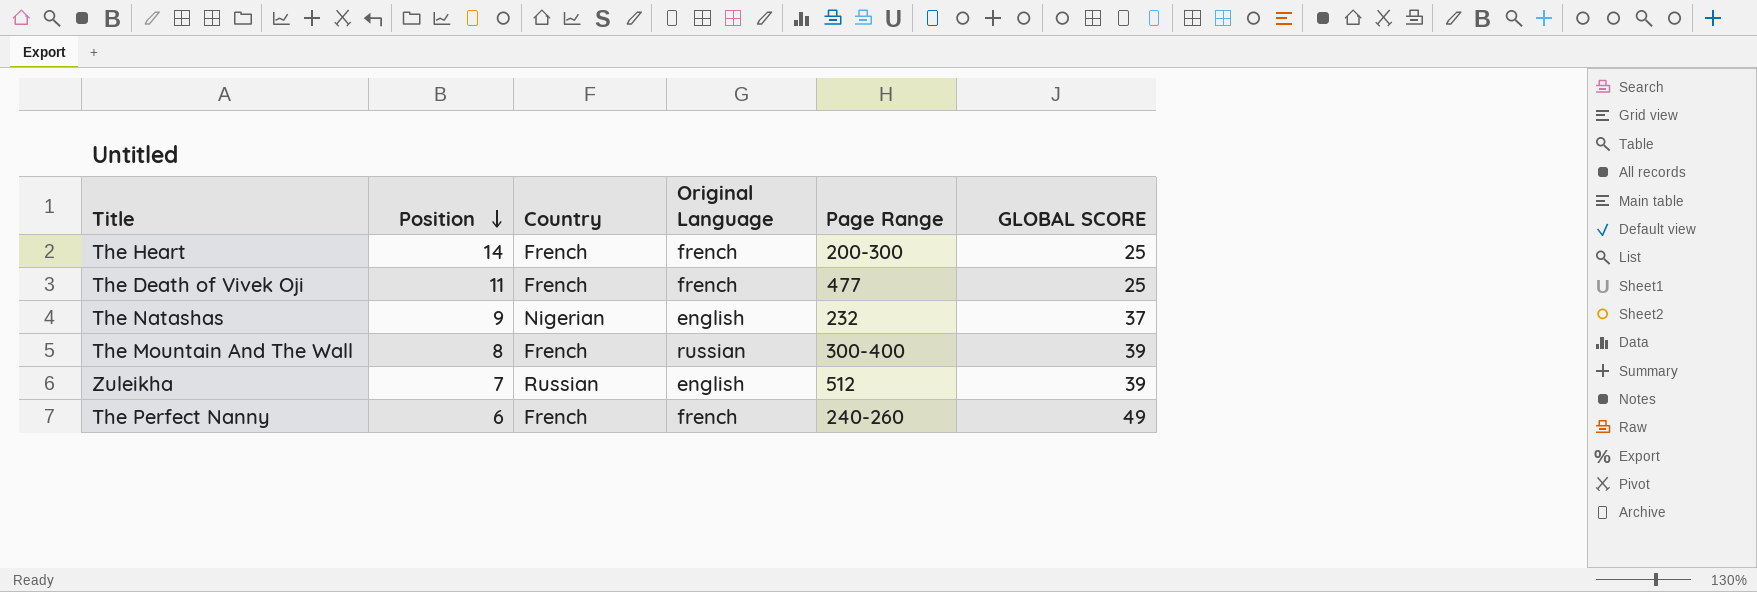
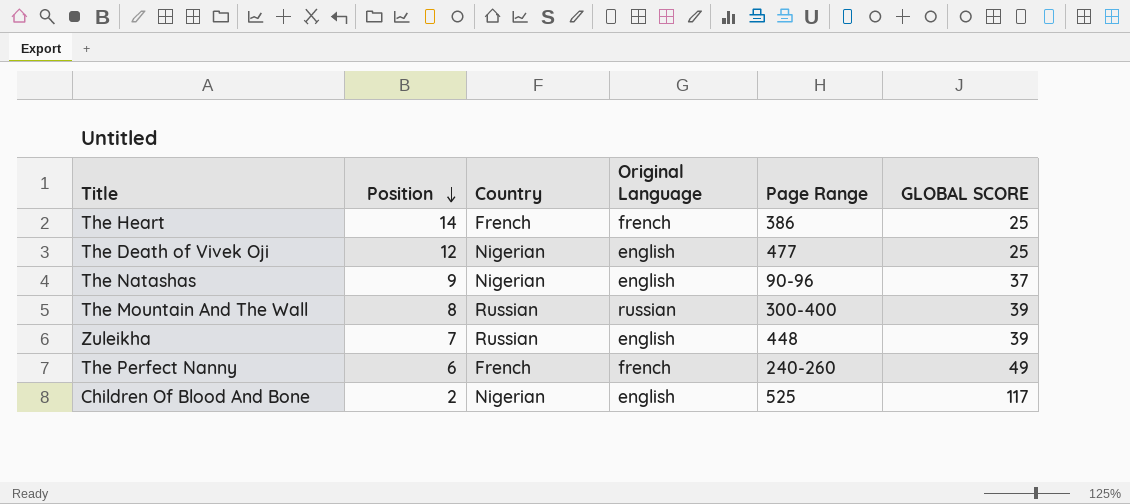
The Heart | Page Range: 200-300 -> 386
The Death of Vivek Oji | Position: 11 -> 12
The Death of Vivek Oji | Country: French -> Nigerian
The Death of Vivek Oji | Original Language: french -> english
The Natashas | Page Range: 232 -> 90-96
The Mountain And The Wall | Country: French -> Russian
Zuleikha | Page Range: 512 -> 448
row Children Of Blood And Bone: none -> 2 | Nigerian | english | 525 | 117

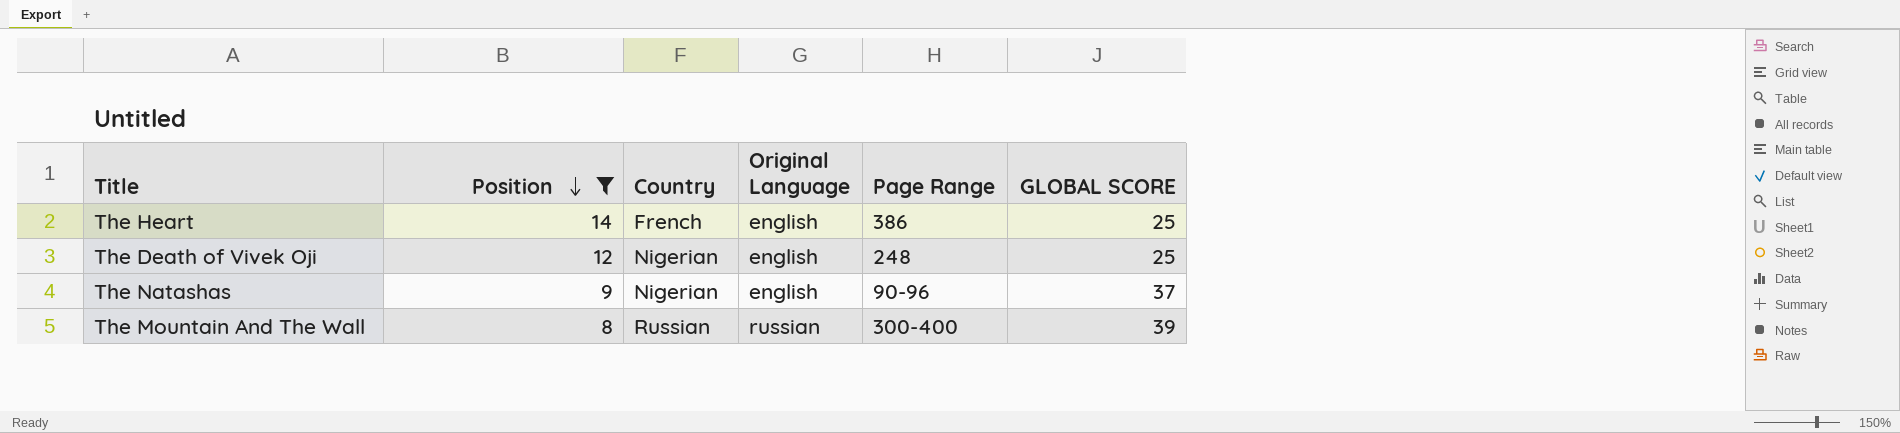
filter: none -> Position >= 8
The Heart | Original Language: french -> english
The Death of Vivek Oji | Page Range: 477 -> 248

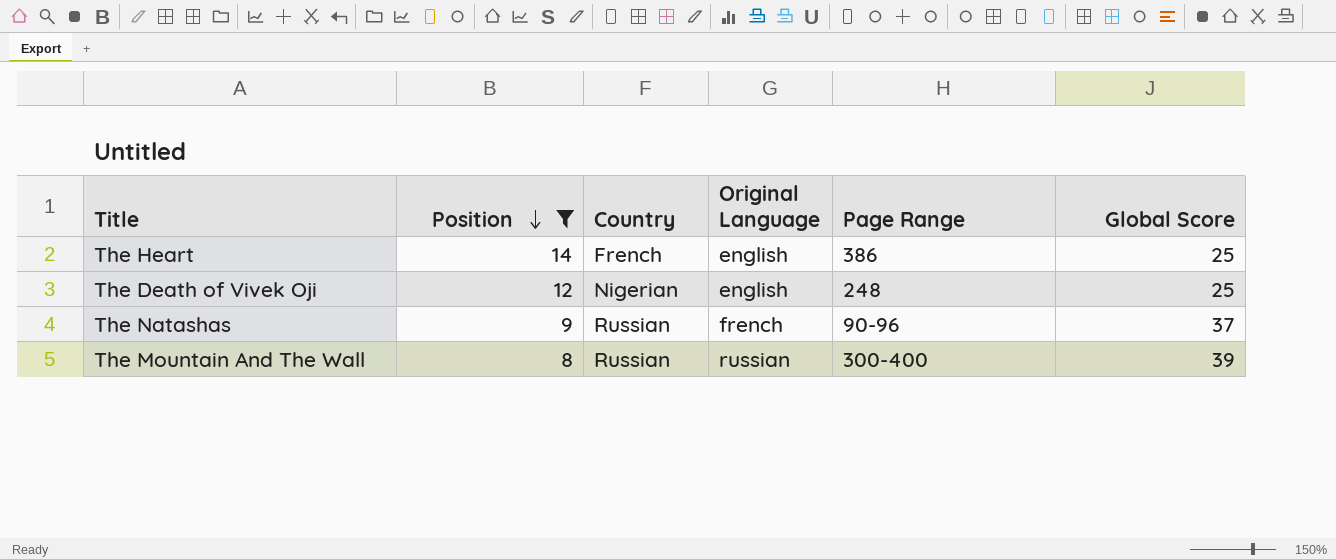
column name: GLOBAL SCORE -> Global Score
The Natashas | Country: Nigerian -> Russian
The Natashas | Original Language: english -> french

